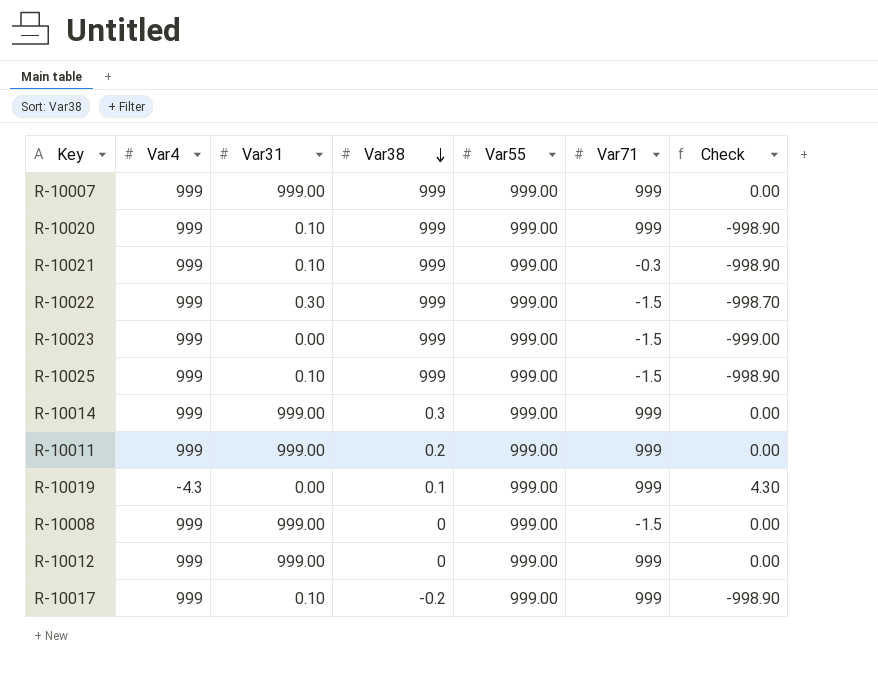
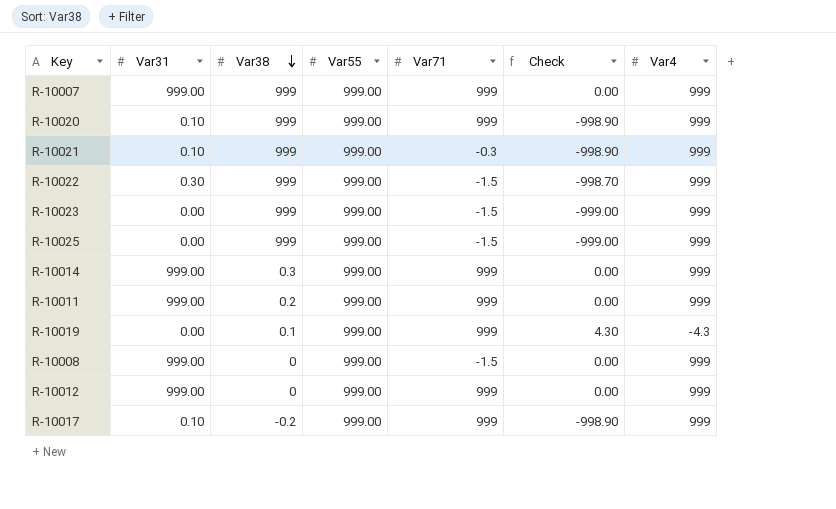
column Var4 | position: 2 -> 7
R-10025 | Var31: 0.10 -> 0.00
R-10025 | Check: -998.90 -> -999.00

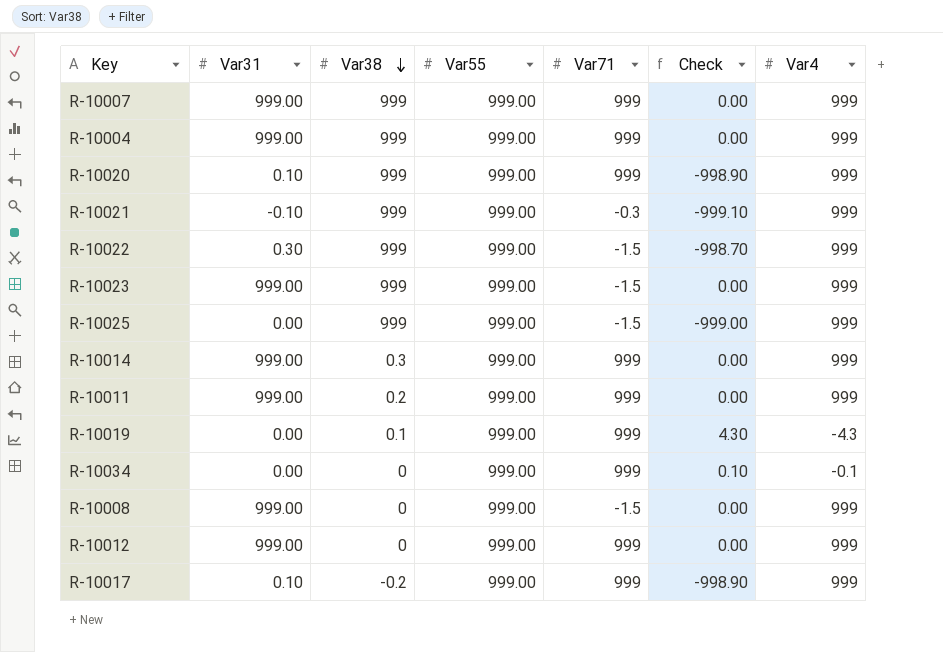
row R-10004: none -> 999.00 | 999 | 999.00 | 999 | 0.00 | 999
R-10021 | Var31: 0.10 -> -0.10
R-10021 | Check: -998.90 -> -999.10
R-10023 | Var31: 0.00 -> 999.00
R-10023 | Check: -999.00 -> 0.00
row R-10034: none -> 0.00 | 0 | 999.00 | 999 | 0.10 | -0.1

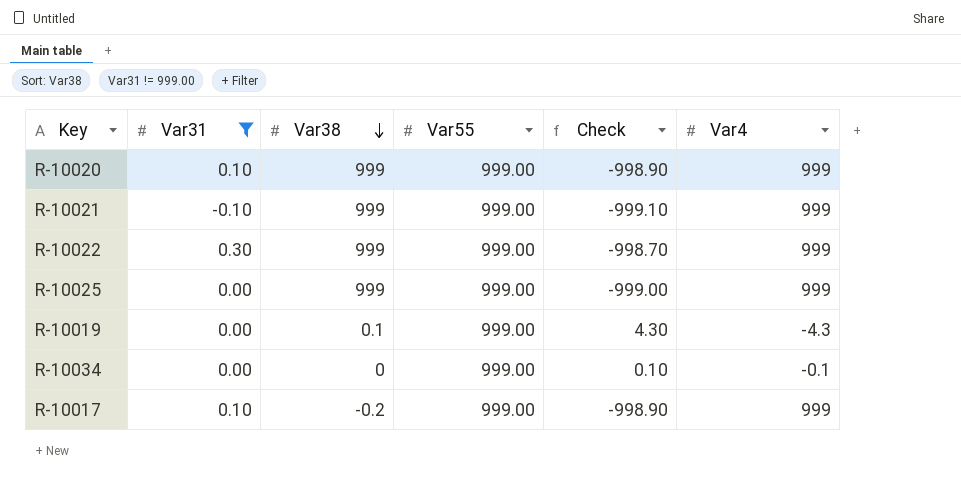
filter: none -> Var31 != 999.00
column Var71 | position: 5 -> none

